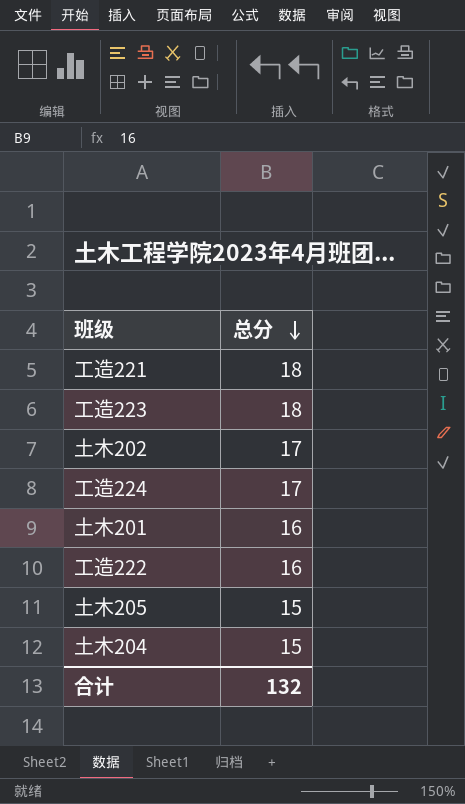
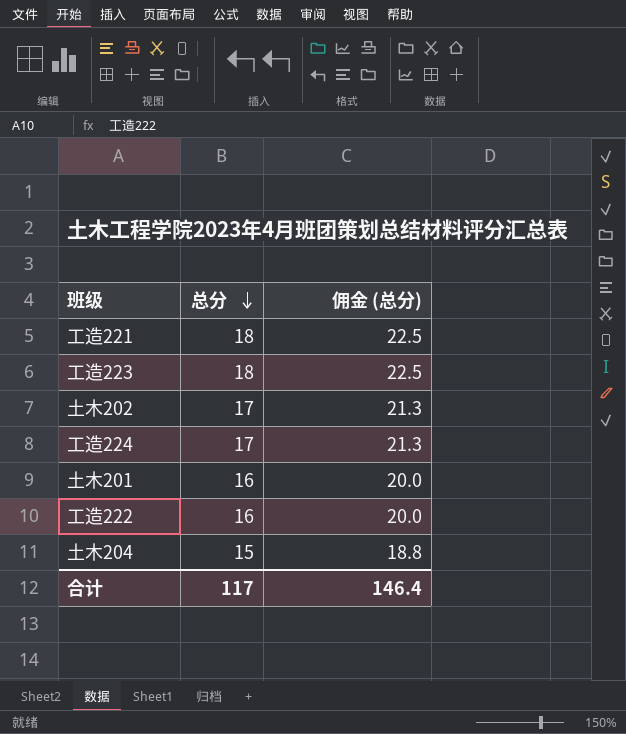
column 佣金 (总分) | formula: none -> [总分] * 1.25
row 土木205: 15 -> none
合计 | 总分: 132 -> 117

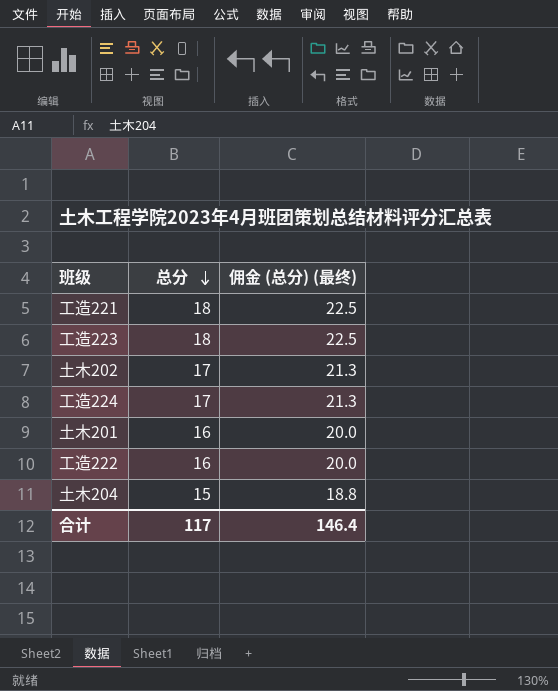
column name: 佣金 (总分) -> 佣金 (总分) (最终)

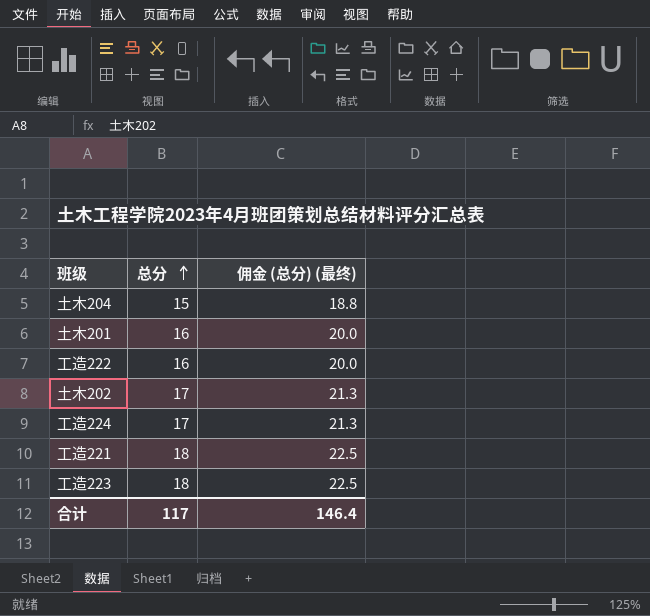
row order: 总分 descending -> 总分 ascending

